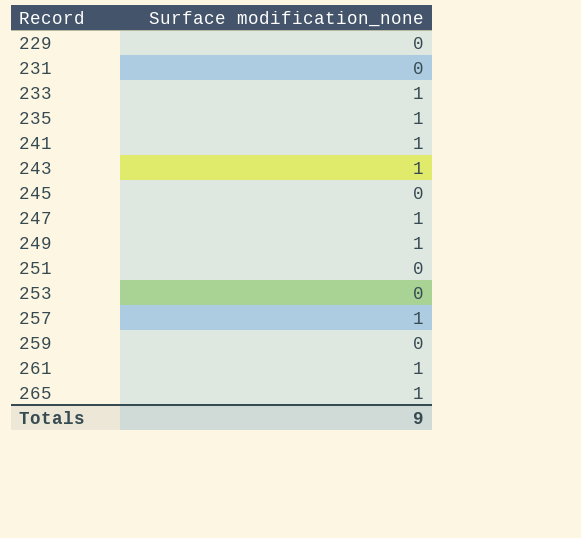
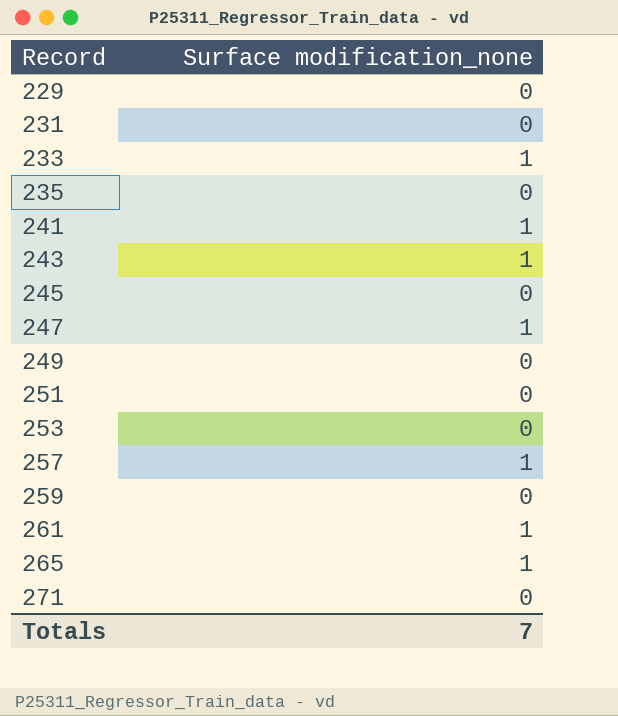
235 | Surface modification_none: 1 -> 0
249 | Surface modification_none: 1 -> 0
row 271: none -> 0
Totals | Surface modification_none: 9 -> 7

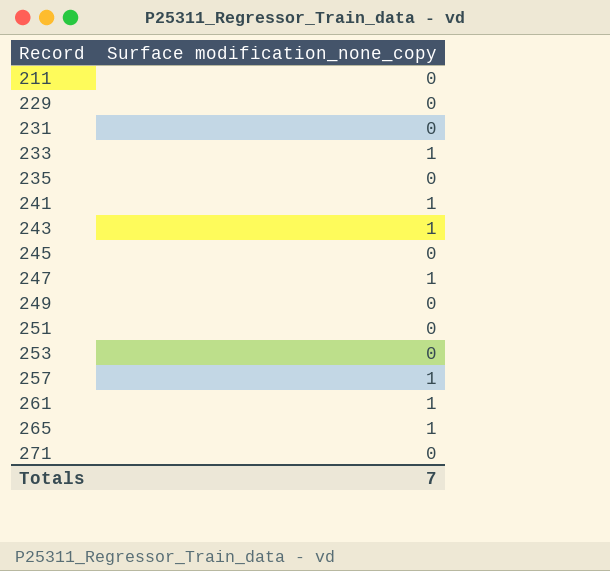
column name: Surface modification_none -> Surface modification_none_copy
row 259: 0 -> none
row 211: none -> 0

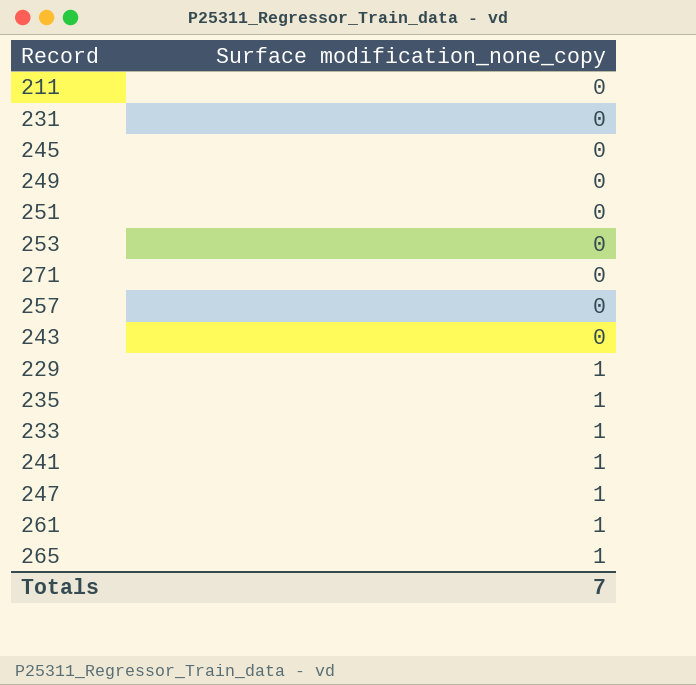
row order: Record ascending -> Surface modification_none_copy ascending
257 | Surface modification_none_copy: 1 -> 0
243 | Surface modification_none_copy: 1 -> 0
229 | Surface modification_none_copy: 0 -> 1
235 | Surface modification_none_copy: 0 -> 1

